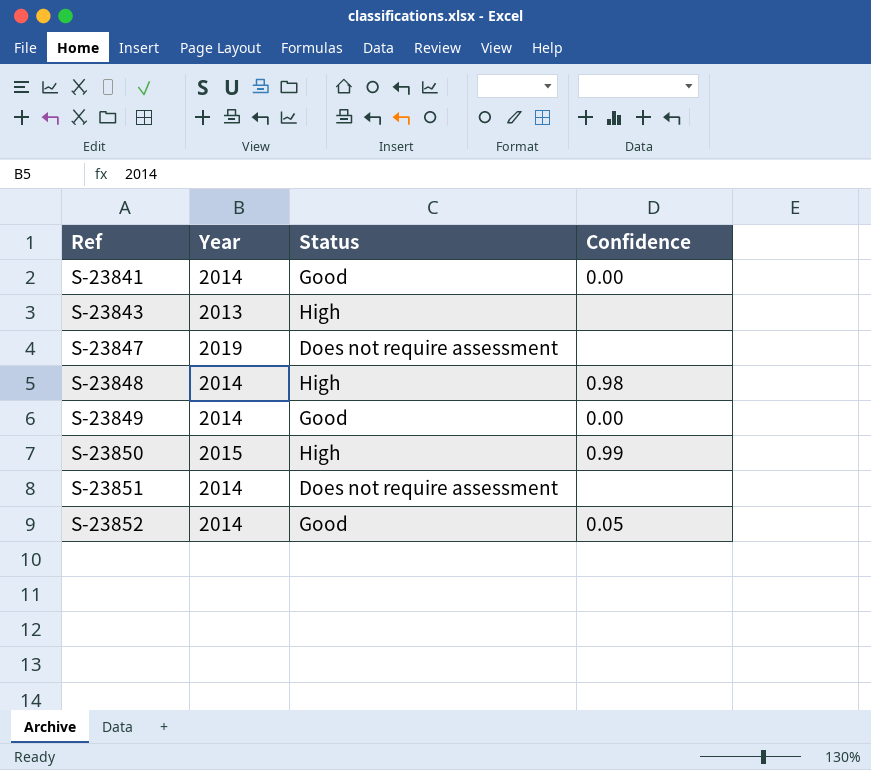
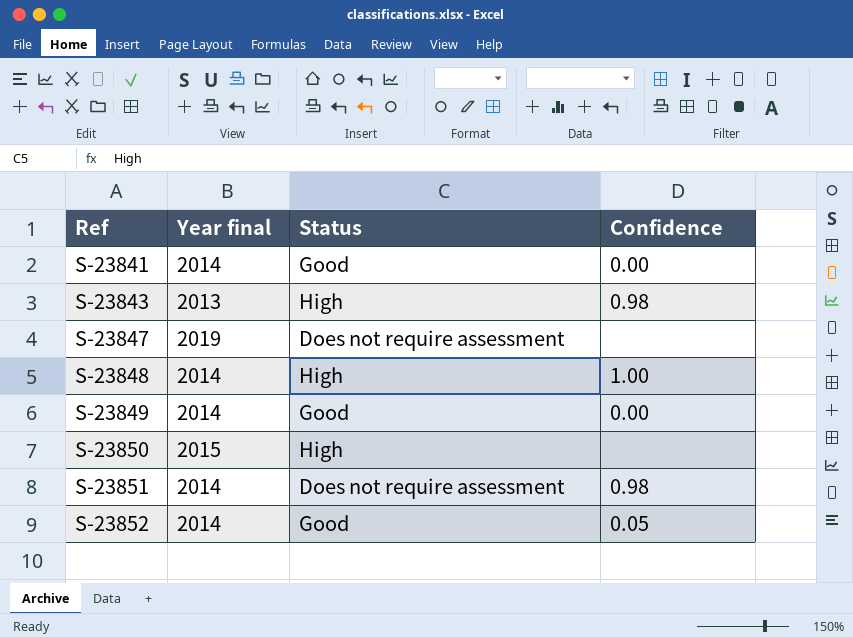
column name: Year -> Year final
S-23843 | Confidence: none -> 0.98
S-23848 | Confidence: 0.98 -> 1.00
S-23850 | Confidence: 0.99 -> none
S-23851 | Confidence: none -> 0.98

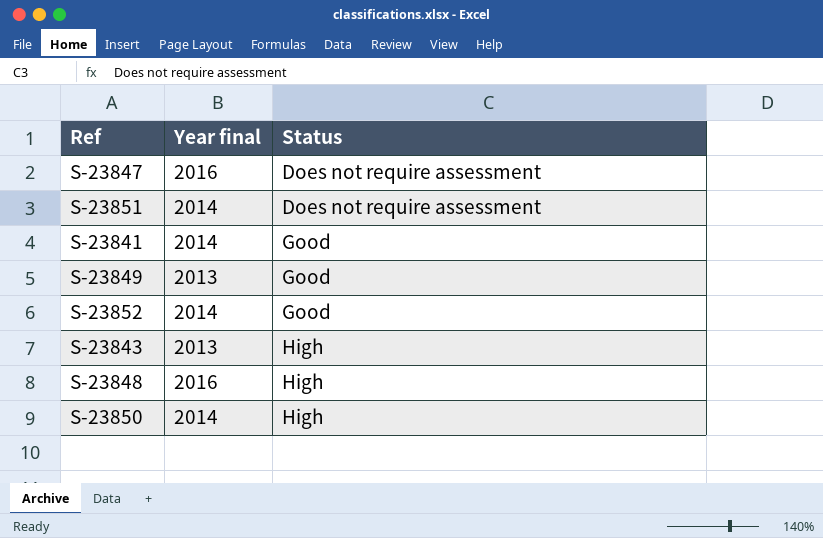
row order: Ref ascending -> Status ascending
column Confidence | position: 4 -> none
S-23847 | Year final: 2019 -> 2016
S-23849 | Year final: 2014 -> 2013
S-23848 | Year final: 2014 -> 2016
S-23850 | Year final: 2015 -> 2014

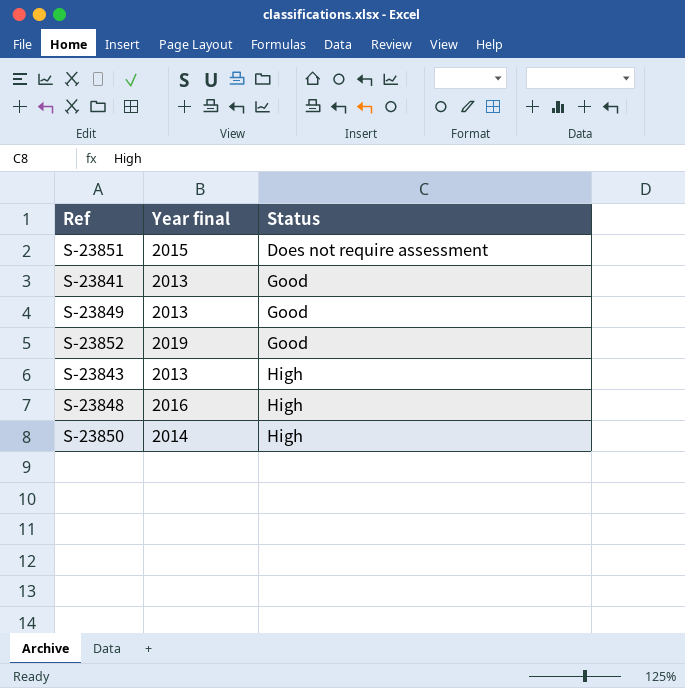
row S-23847: 2016 | Does not require assessment -> none
S-23851 | Year final: 2014 -> 2015
S-23841 | Year final: 2014 -> 2013
S-23852 | Year final: 2014 -> 2019

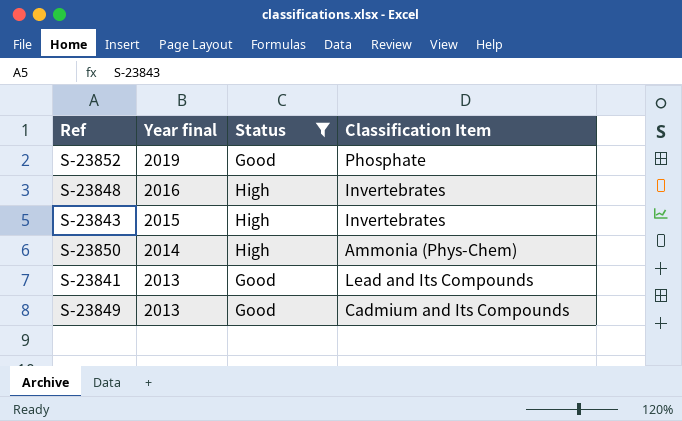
filter: none -> Status != Does not require assessment
row order: Status ascending -> Year final descending
column Classification Item | position: none -> 4
S-23843 | Year final: 2013 -> 2015

